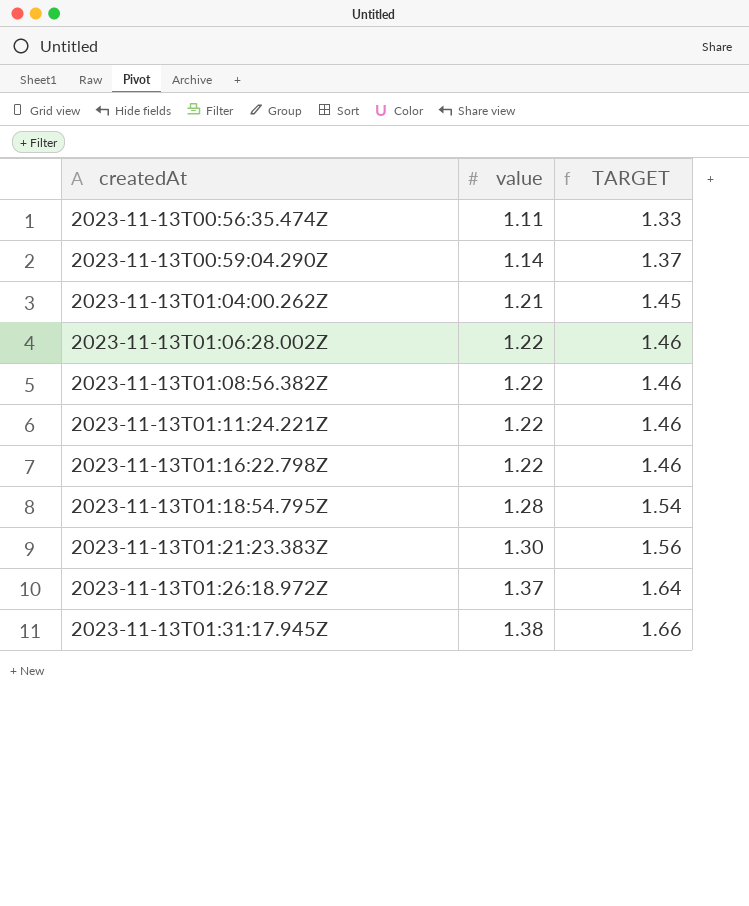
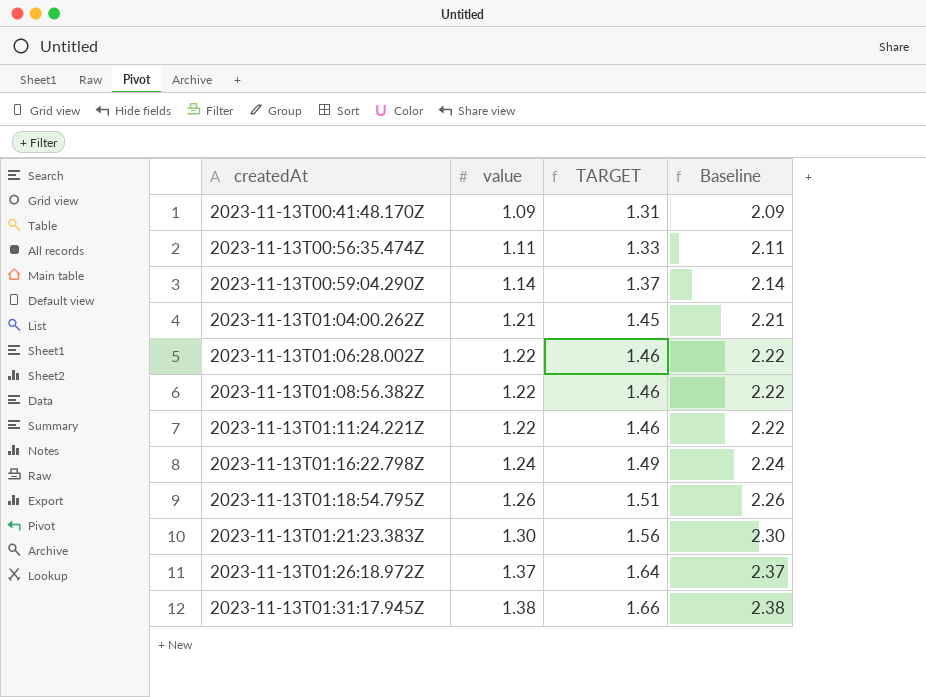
column Baseline | formula: none -> [value] + 1
row 2023-11-13T00:41:48.170Z: none -> 1.09 | 1.31 | 2.09
2023-11-13T01:16:22.798Z | value: 1.22 -> 1.24
2023-11-13T01:16:22.798Z | TARGET: 1.46 -> 1.49
2023-11-13T01:18:54.795Z | value: 1.28 -> 1.26
2023-11-13T01:18:54.795Z | TARGET: 1.54 -> 1.51

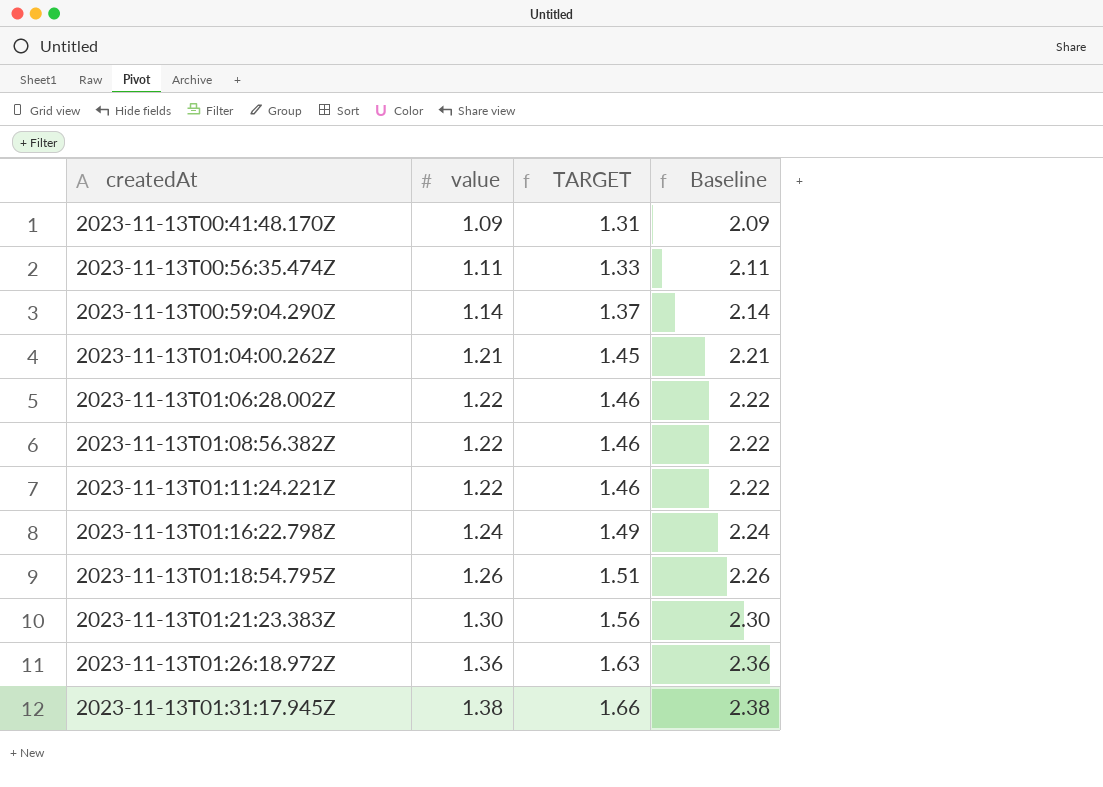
2023-11-13T01:26:18.972Z | value: 1.37 -> 1.36
2023-11-13T01:26:18.972Z | TARGET: 1.64 -> 1.63
2023-11-13T01:26:18.972Z | Baseline: 2.37 -> 2.36

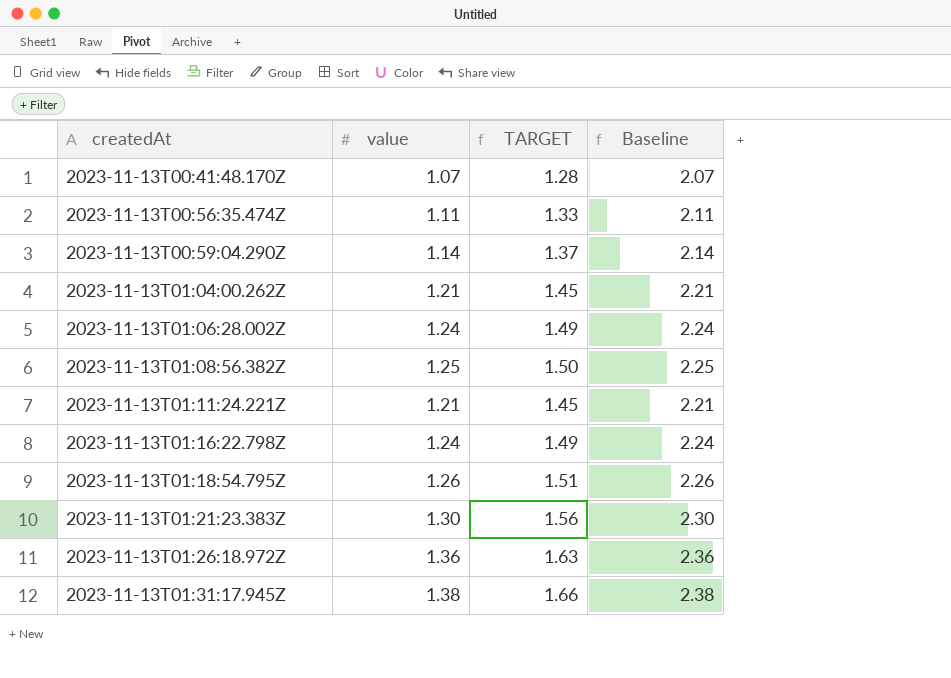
2023-11-13T00:41:48.170Z | value: 1.09 -> 1.07
2023-11-13T00:41:48.170Z | TARGET: 1.31 -> 1.28
2023-11-13T00:41:48.170Z | Baseline: 2.09 -> 2.07
2023-11-13T01:06:28.002Z | value: 1.22 -> 1.24
2023-11-13T01:06:28.002Z | TARGET: 1.46 -> 1.49
2023-11-13T01:06:28.002Z | Baseline: 2.22 -> 2.24
2023-11-13T01:08:56.382Z | value: 1.22 -> 1.25
2023-11-13T01:08:56.382Z | TARGET: 1.46 -> 1.50
2023-11-13T01:08:56.382Z | Baseline: 2.22 -> 2.25
2023-11-13T01:11:24.221Z | value: 1.22 -> 1.21
2023-11-13T01:11:24.221Z | TARGET: 1.46 -> 1.45
2023-11-13T01:11:24.221Z | Baseline: 2.22 -> 2.21

